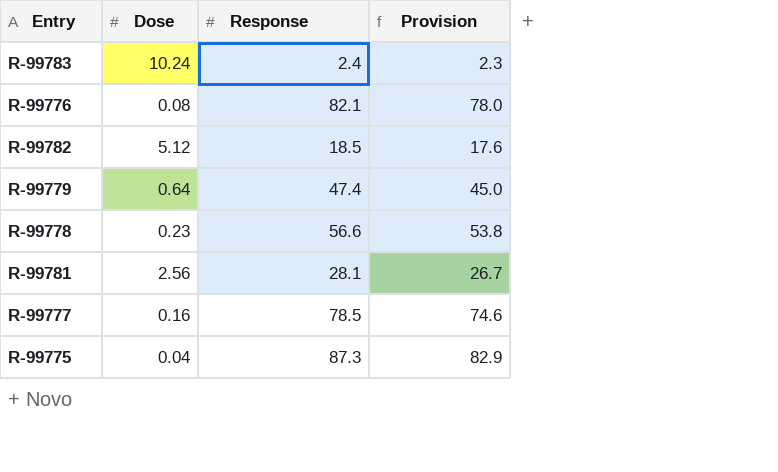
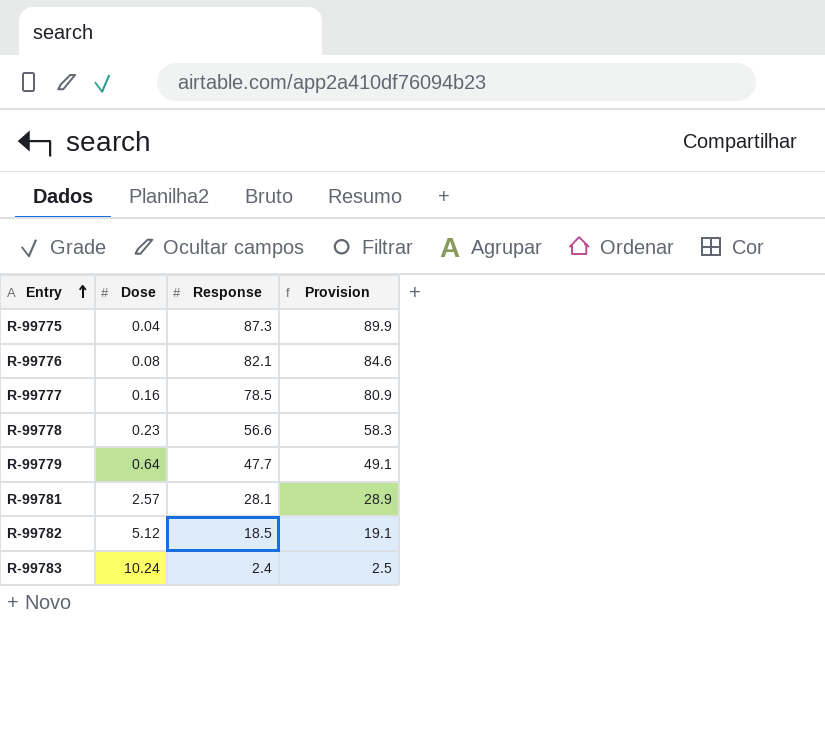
row order: none -> Entry ascending
column Provision | formula: [Response] * 0.95 -> [Response] * 1.03
R-99779 | Response: 47.4 -> 47.7
R-99781 | Dose: 2.56 -> 2.57

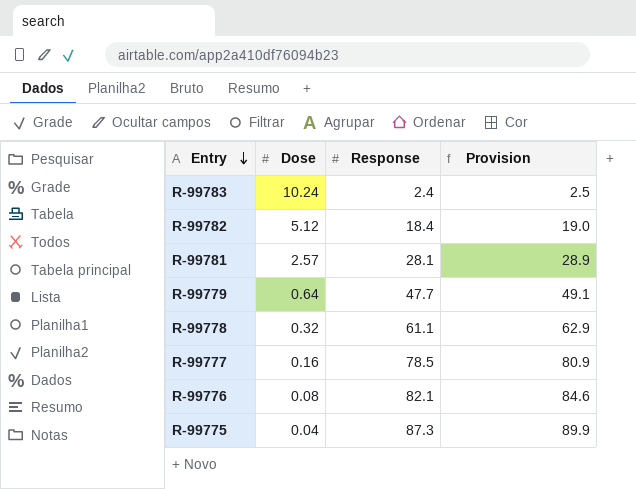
row order: Entry ascending -> Entry descending
R-99782 | Response: 18.5 -> 18.4
R-99782 | Provision: 19.1 -> 19.0
R-99778 | Dose: 0.23 -> 0.32
R-99778 | Response: 56.6 -> 61.1
R-99778 | Provision: 58.3 -> 62.9

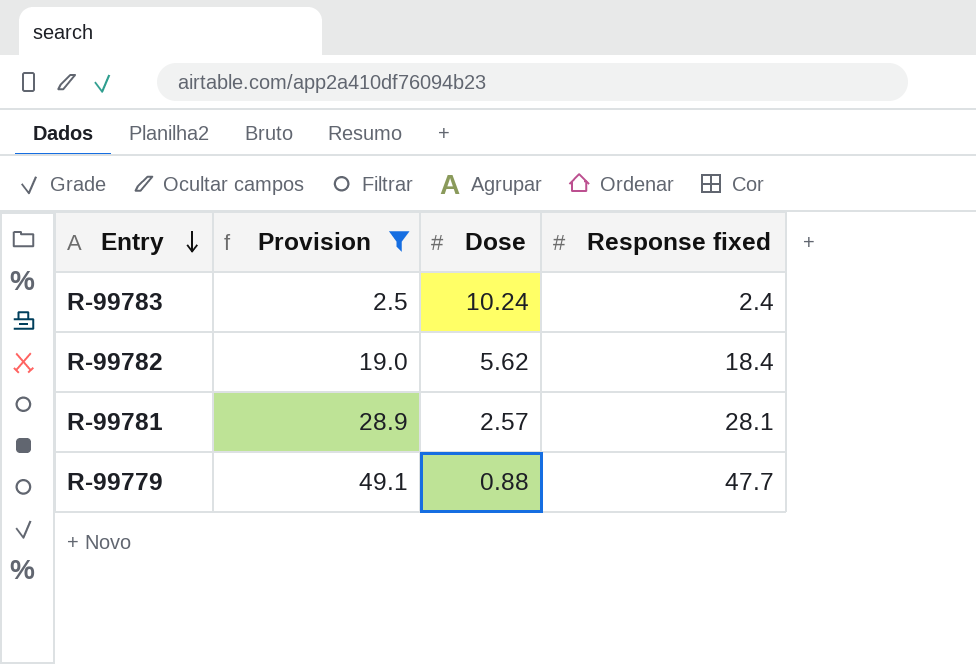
filter: none -> Provision <= 49.1
column Provision | position: 4 -> 2
column name: Response -> Response fixed
R-99782 | Dose: 5.12 -> 5.62
R-99779 | Dose: 0.64 -> 0.88

